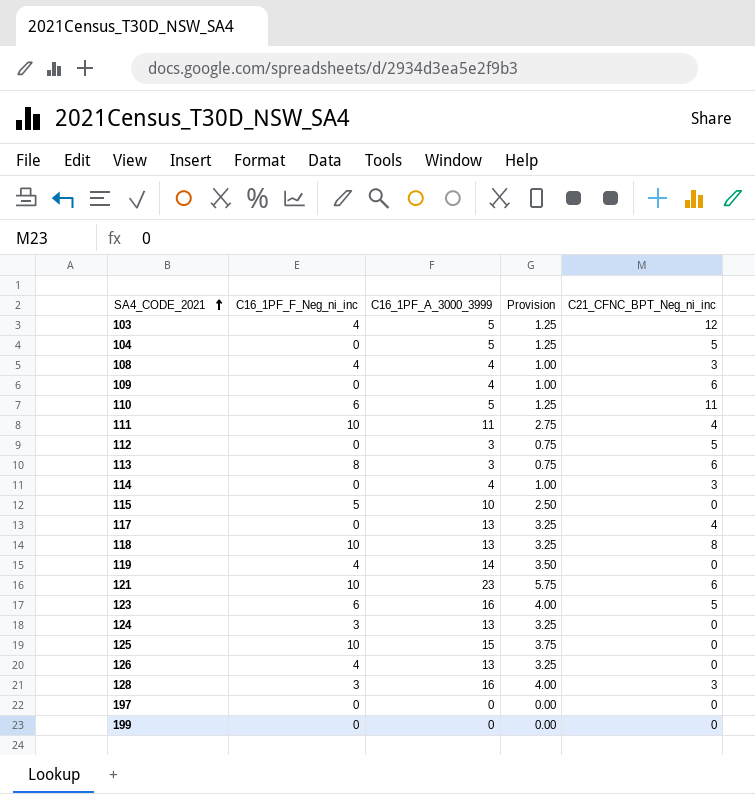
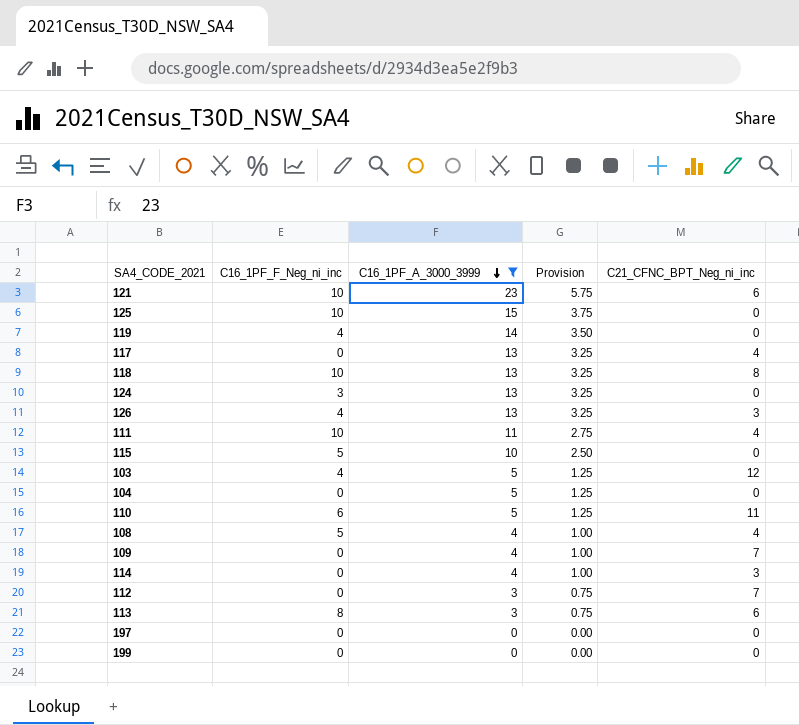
filter: none -> C16_1PF_A_3000_3999 != 16
row order: SA4_CODE_2021 ascending -> C16_1PF_A_3000_3999 descending
126 | C21_CFNC_BPT_Neg_ni_inc: 0 -> 3
104 | C21_CFNC_BPT_Neg_ni_inc: 5 -> 0
108 | C16_1PF_F_Neg_ni_inc: 4 -> 5
108 | C21_CFNC_BPT_Neg_ni_inc: 3 -> 4
109 | C21_CFNC_BPT_Neg_ni_inc: 6 -> 7
112 | C21_CFNC_BPT_Neg_ni_inc: 5 -> 7

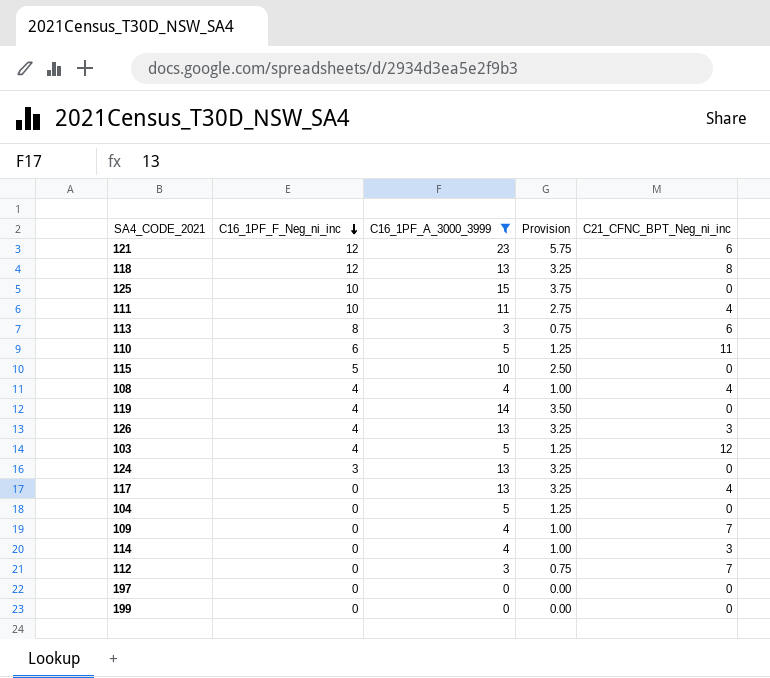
row order: C16_1PF_A_3000_3999 descending -> C16_1PF_F_Neg_ni_inc descending
121 | C16_1PF_F_Neg_ni_inc: 10 -> 12
118 | C16_1PF_F_Neg_ni_inc: 10 -> 12
108 | C16_1PF_F_Neg_ni_inc: 5 -> 4

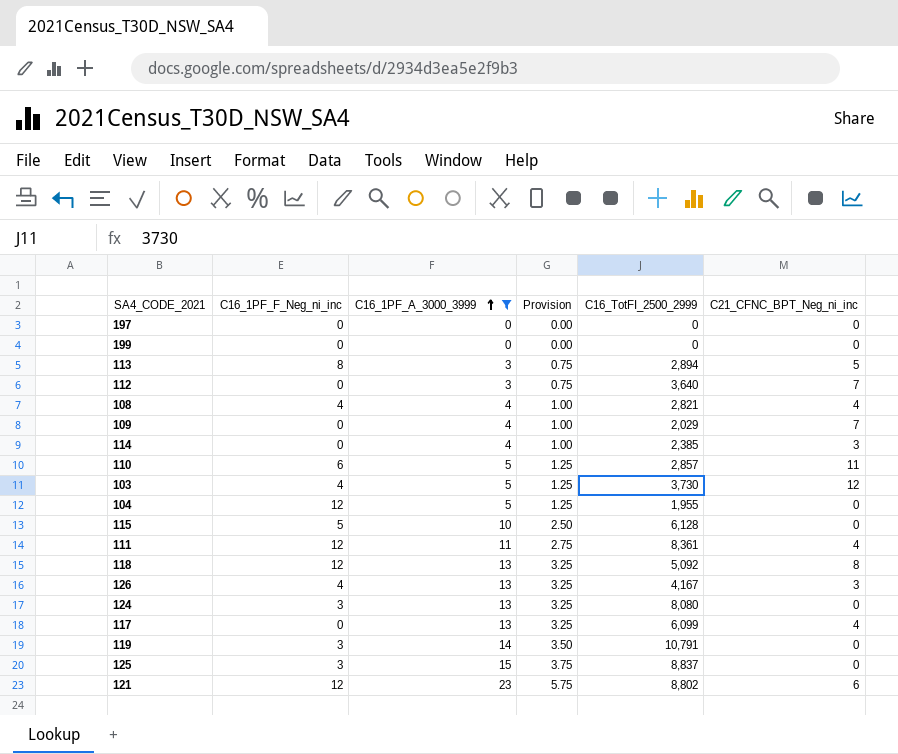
row order: C16_1PF_F_Neg_ni_inc descending -> C16_1PF_A_3000_3999 ascending
column C16_TotFI_2500_2999 | position: none -> 5
113 | C21_CFNC_BPT_Neg_ni_inc: 6 -> 5
104 | C16_1PF_F_Neg_ni_inc: 0 -> 12
111 | C16_1PF_F_Neg_ni_inc: 10 -> 12
119 | C16_1PF_F_Neg_ni_inc: 4 -> 3
125 | C16_1PF_F_Neg_ni_inc: 10 -> 3

